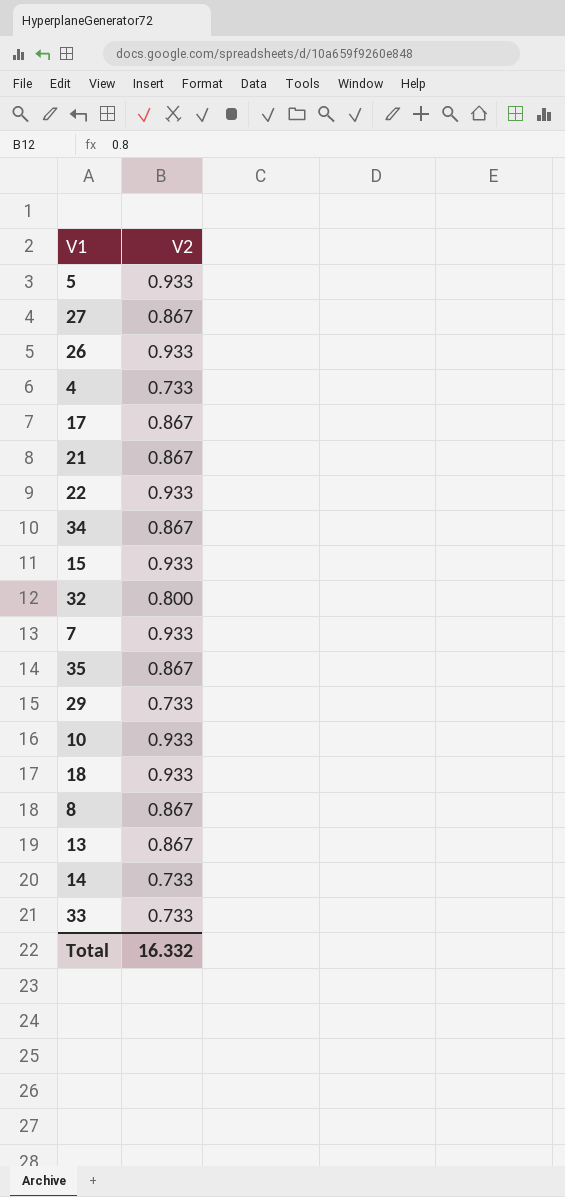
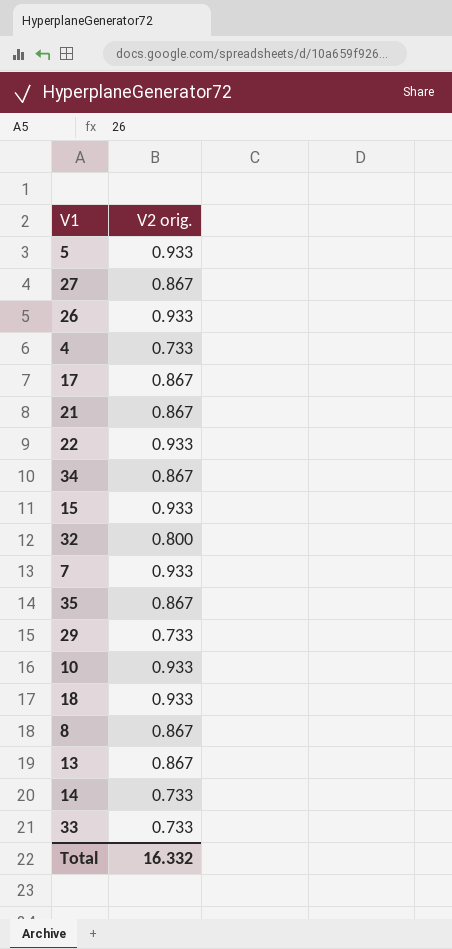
column name: V2 -> V2 orig.

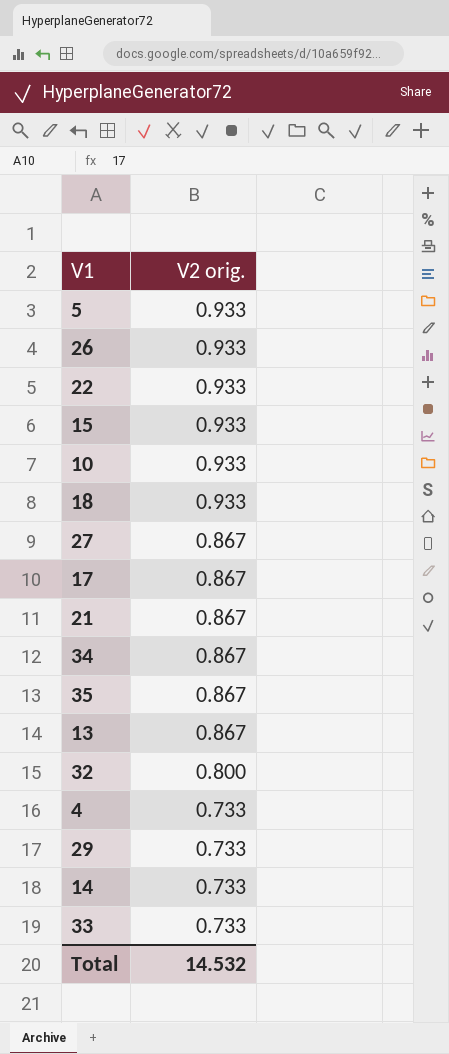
row order: none -> V2 orig. descending
row 7: 0.933 -> none
row 8: 0.867 -> none
Total | V2 orig.: 16.332 -> 14.532

